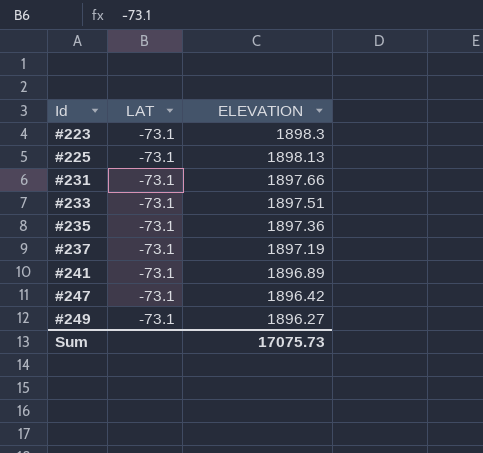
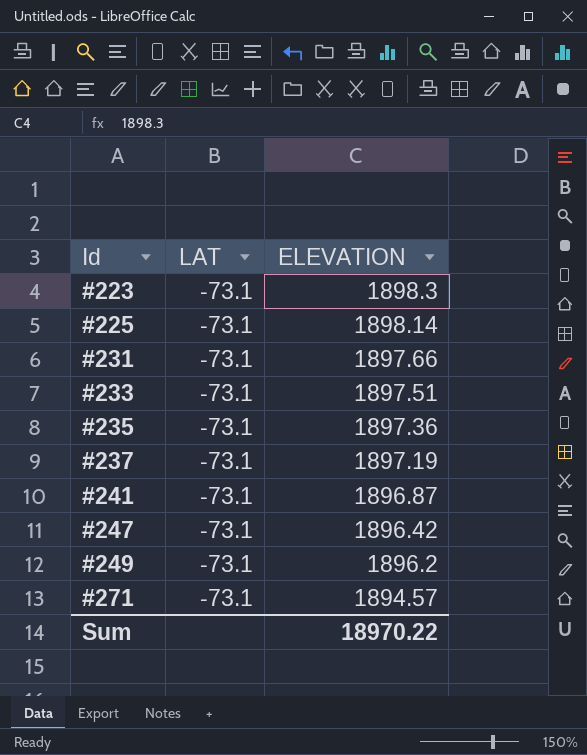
#225 | ELEVATION: 1898.13 -> 1898.14
#241 | ELEVATION: 1896.89 -> 1896.87
#249 | ELEVATION: 1896.27 -> 1896.2
row #271: none -> -73.1 | 1894.57
Sum | ELEVATION: 17075.73 -> 18970.22

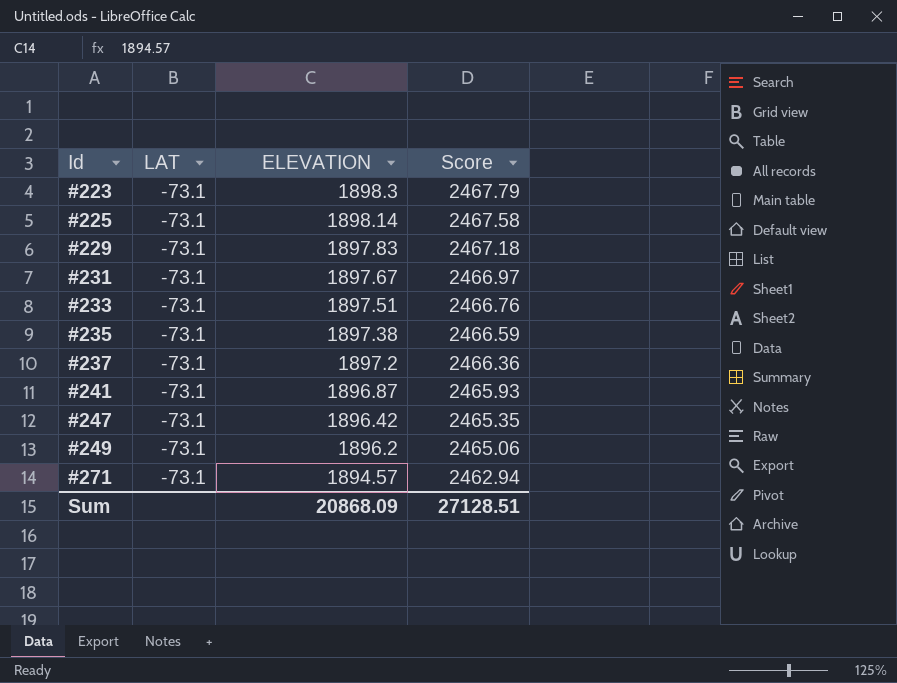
column Score | formula: none -> [ELEVATION] * 1.3
row #229: none -> -73.1 | 1897.83 | 2467.18
#231 | ELEVATION: 1897.66 -> 1897.67
#235 | ELEVATION: 1897.36 -> 1897.38
#237 | ELEVATION: 1897.19 -> 1897.2
Sum | ELEVATION: 18970.22 -> 20868.09

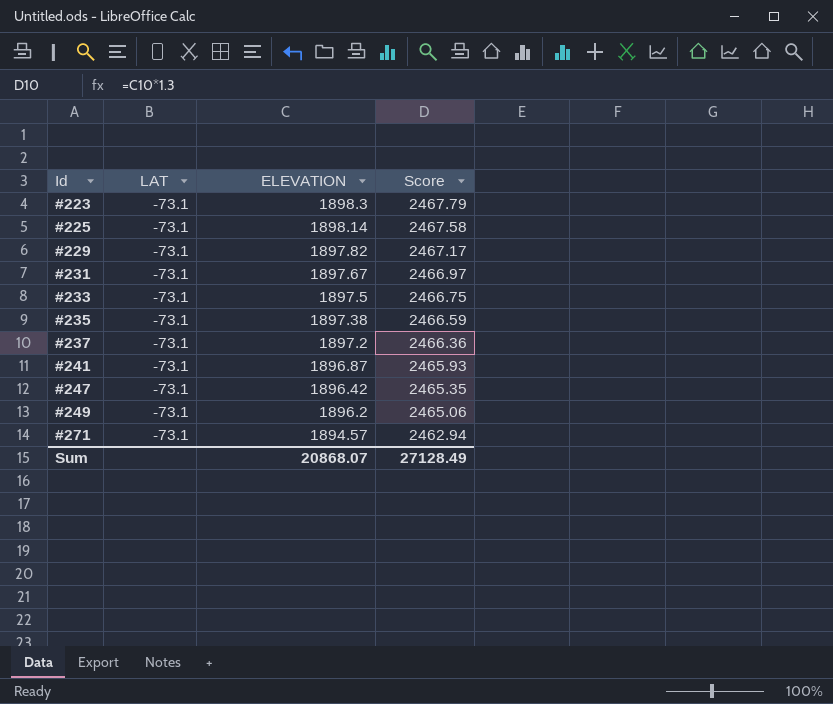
#229 | ELEVATION: 1897.83 -> 1897.82
#229 | Score: 2467.18 -> 2467.17
#233 | ELEVATION: 1897.51 -> 1897.5
#233 | Score: 2466.76 -> 2466.75
Sum | ELEVATION: 20868.09 -> 20868.07
Sum | Score: 27128.51 -> 27128.49

